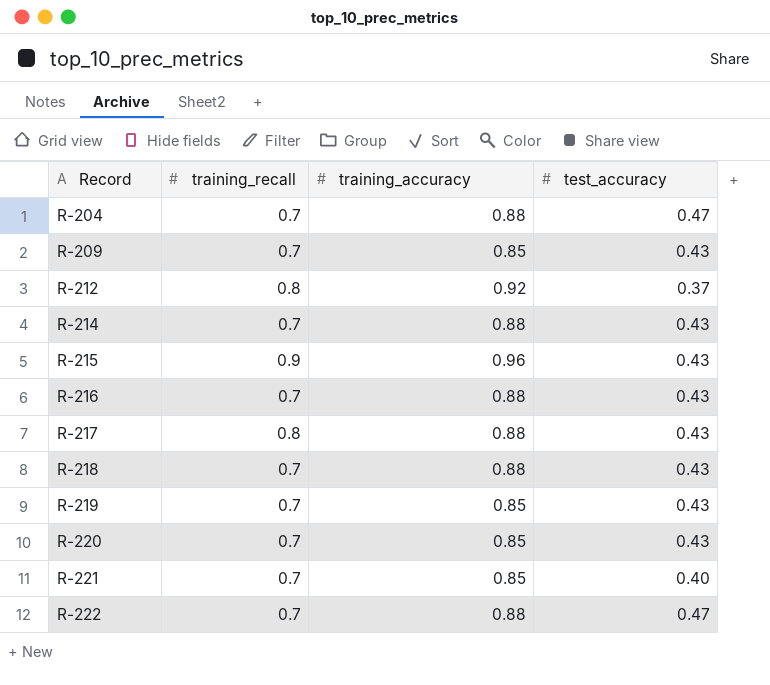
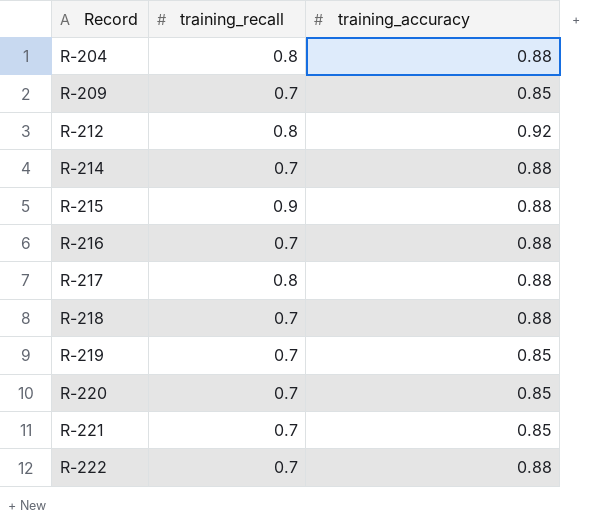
column test_accuracy | position: 4 -> none
R-204 | training_recall: 0.7 -> 0.8
R-215 | training_accuracy: 0.96 -> 0.88

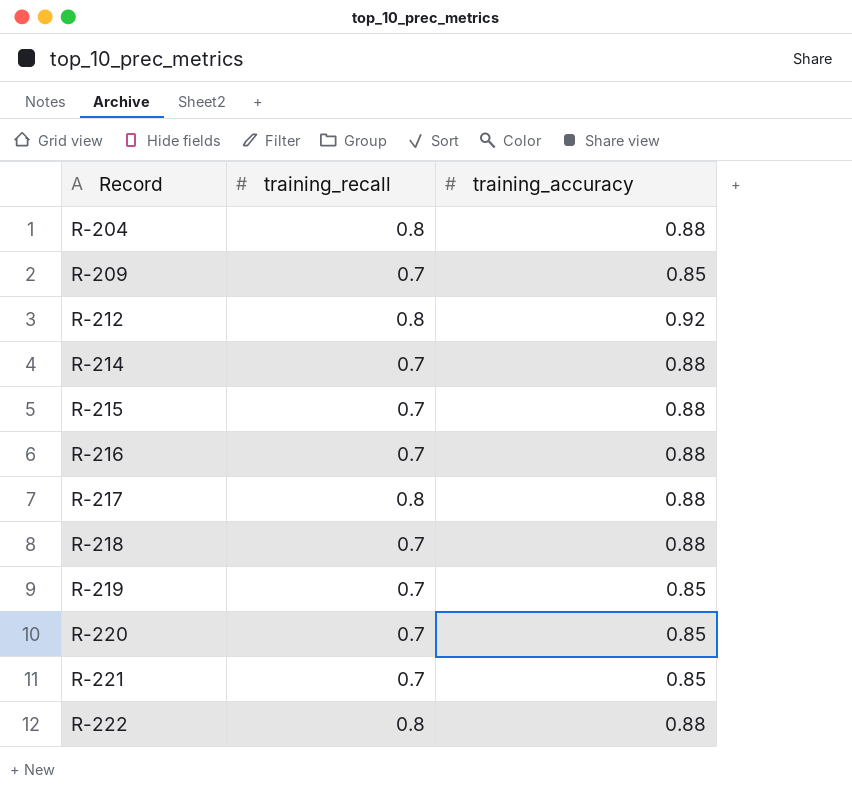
R-215 | training_recall: 0.9 -> 0.7
R-222 | training_recall: 0.7 -> 0.8

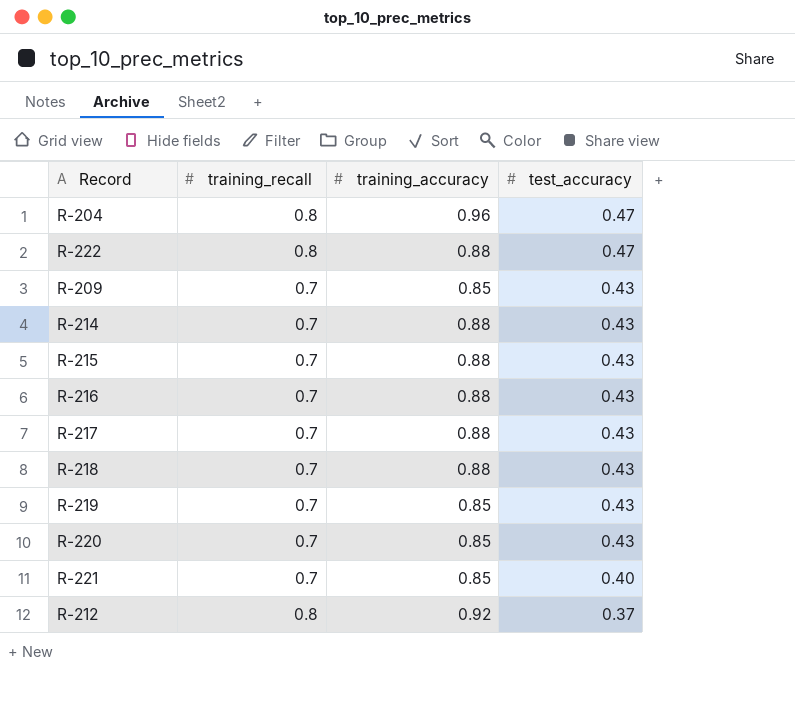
row order: Record ascending -> test_accuracy descending
column test_accuracy | position: none -> 4
R-204 | training_accuracy: 0.88 -> 0.96
R-217 | training_recall: 0.8 -> 0.7

